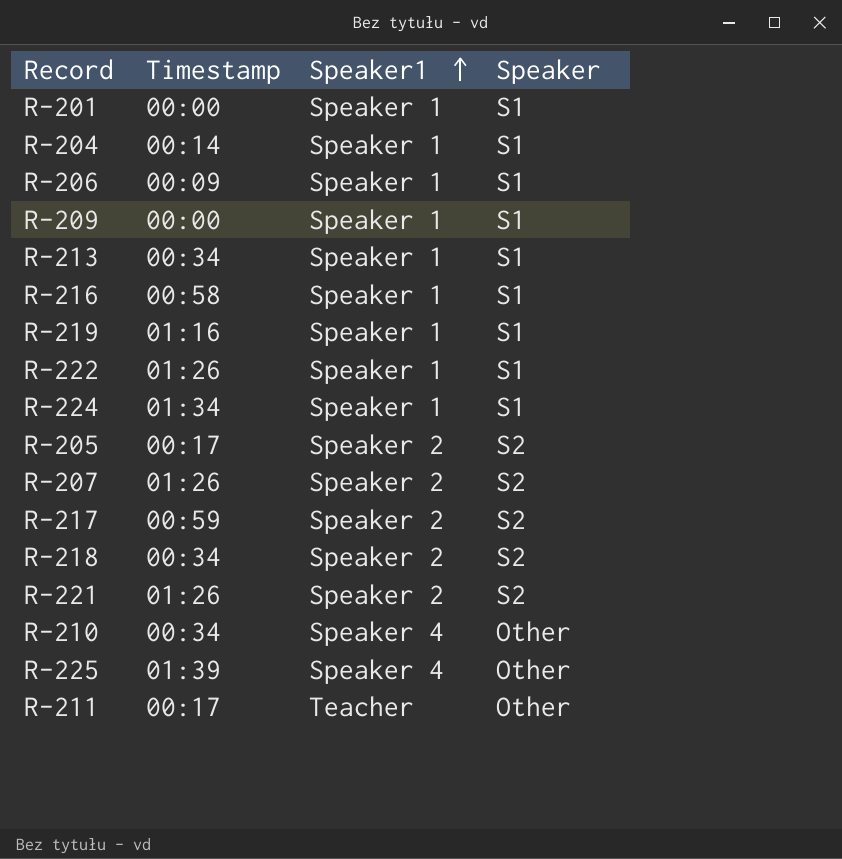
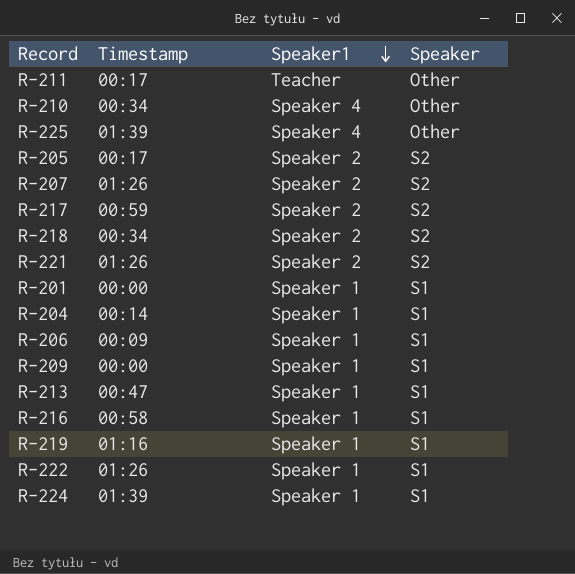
row order: Speaker1 ascending -> Speaker1 descending
R-213 | Timestamp: 00:34 -> 00:47
R-224 | Timestamp: 01:34 -> 01:39

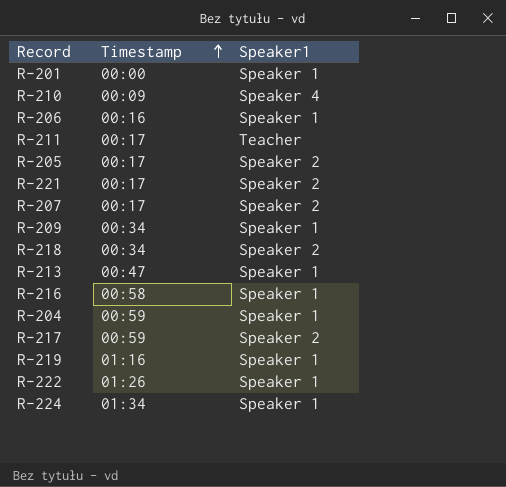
row order: Speaker1 descending -> Timestamp ascending
column Speaker | position: 4 -> none
row R-225: 01:39 | Speaker 4 | Other -> none
R-210 | Timestamp: 00:34 -> 00:09
R-206 | Timestamp: 00:09 -> 00:16
R-221 | Timestamp: 01:26 -> 00:17
R-207 | Timestamp: 01:26 -> 00:17
R-209 | Timestamp: 00:00 -> 00:34
R-204 | Timestamp: 00:14 -> 00:59
R-224 | Timestamp: 01:39 -> 01:34

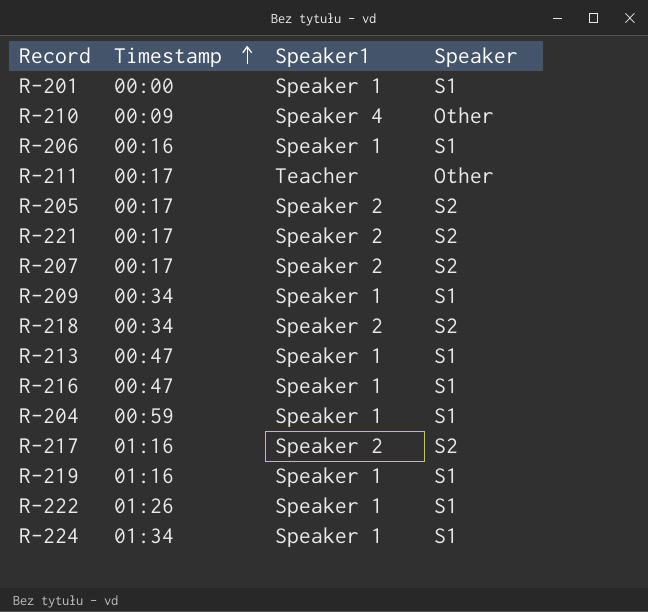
column Speaker | position: none -> 4
R-216 | Timestamp: 00:58 -> 00:47
R-217 | Timestamp: 00:59 -> 01:16

